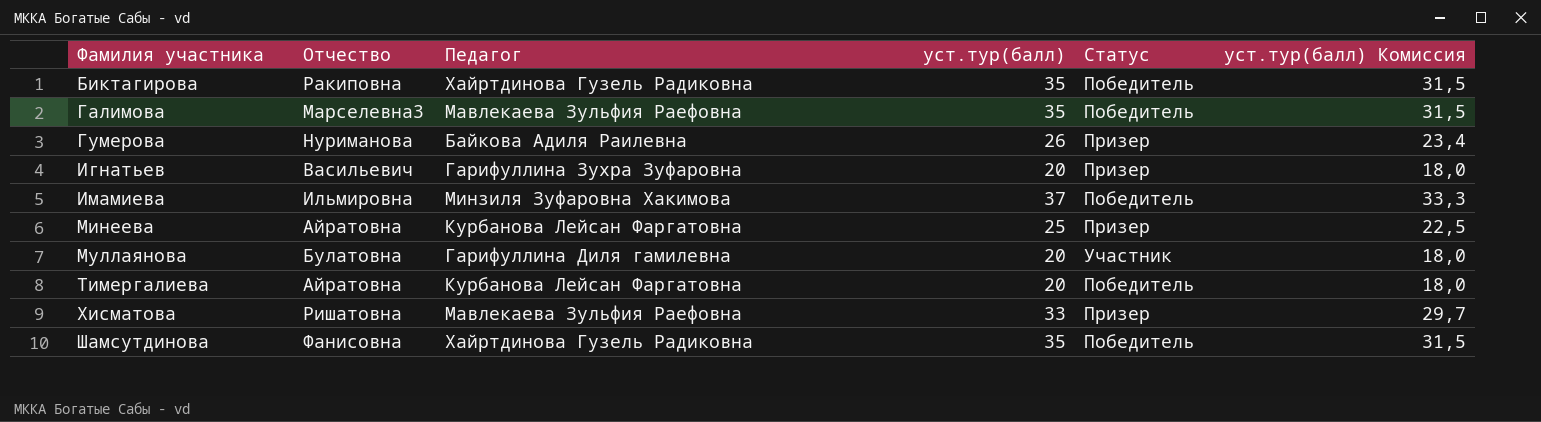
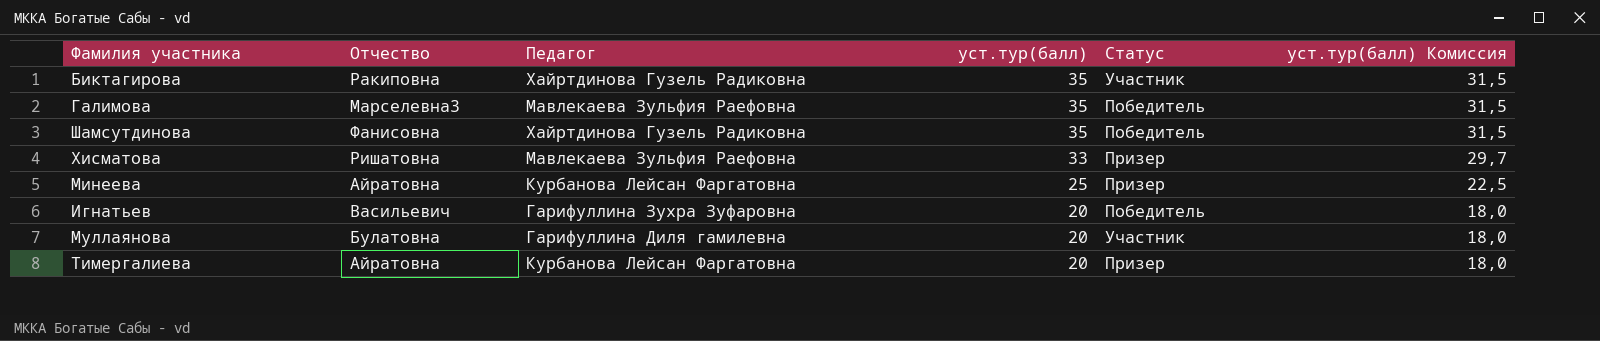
row order: Фамилия участника ascending -> уст.тур(балл) descending
row Гумерова: Нуриманова | Байкова Адиля Раилевна | 26 | Призер | 23,4 -> none
row Имамиева: Ильмировна | Минзиля Зуфаровна Хакимова | 37 | Победитель | 33,3 -> none
Биктагирова | Статус: Победитель -> Участник
Игнатьев | Статус: Призер -> Победитель
Тимергалиева | Статус: Победитель -> Призер

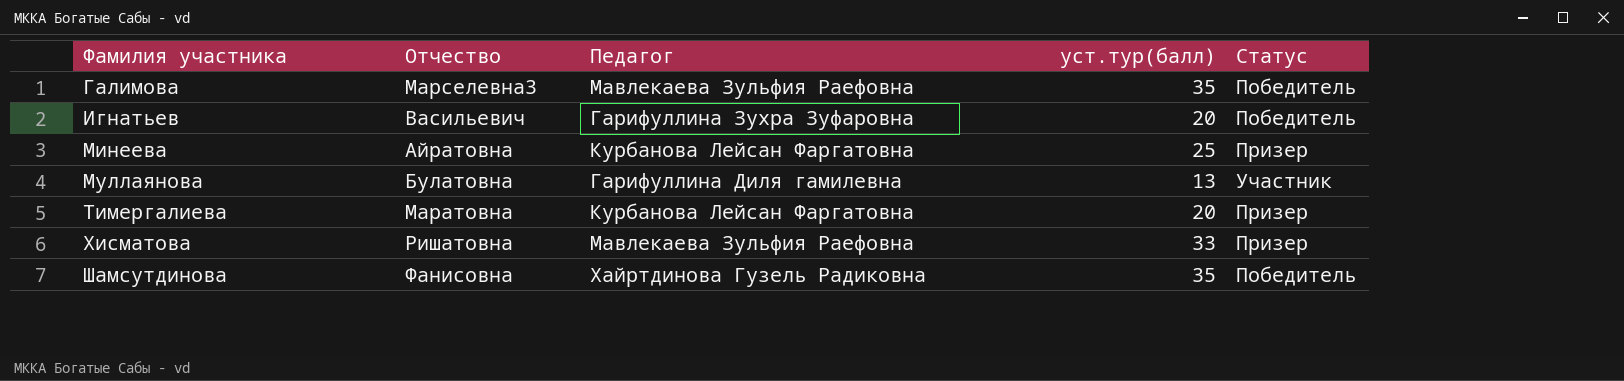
row order: уст.тур(балл) descending -> Фамилия участника ascending
column уст.тур(балл) Комиссия | formula: [уст.тур(балл)] * 0,9 -> none
row Биктагирова: Ракиповна | Хайртдинова Гузель Радиковна | 35 | Участник | 31,5 -> none
Муллаянова | уст.тур(балл): 20 -> 13
Тимергалиева | Отчество: Айратовна -> Маратовна

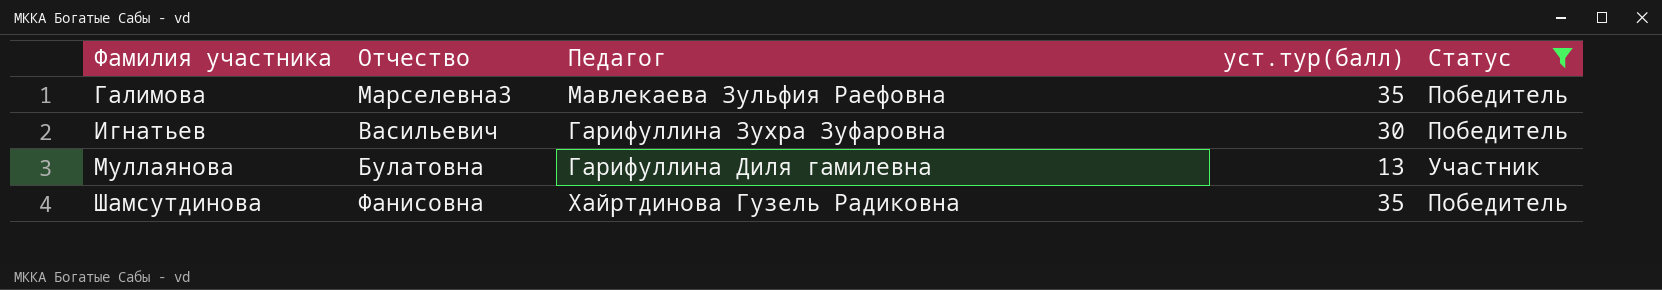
filter: none -> Статус != Призер
Игнатьев | уст.тур(балл): 20 -> 30

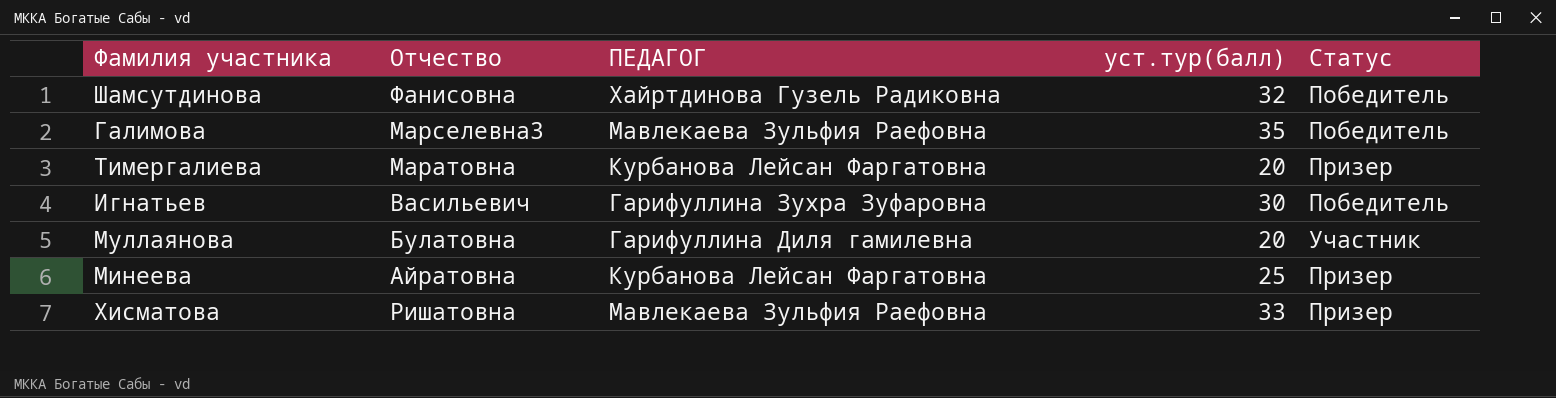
filter: Статус != Призер -> none
row order: Фамилия участника ascending -> Отчество descending
column name: Педагог -> ПЕДАГОГ
Шамсутдинова | уст.тур(балл): 35 -> 32
Муллаянова | уст.тур(балл): 13 -> 20

